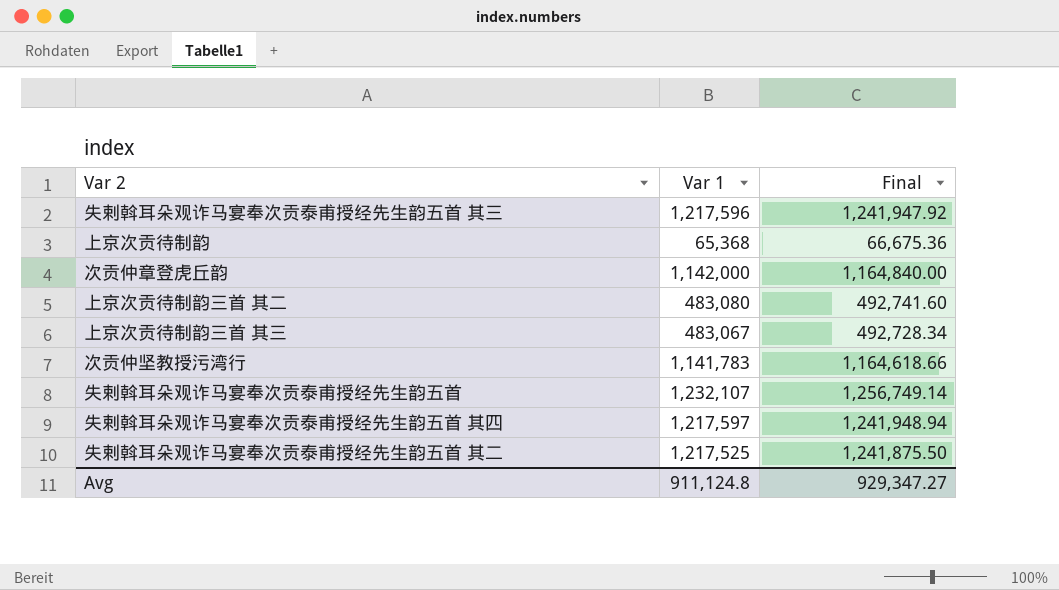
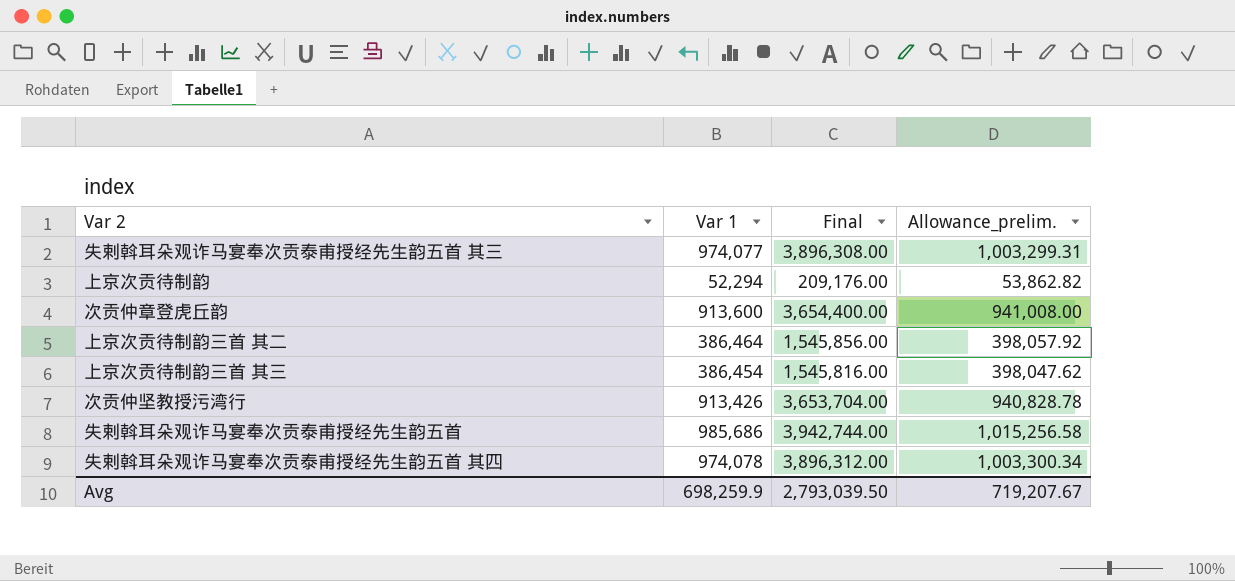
column Final | formula: [Var 1] * 1.02 -> [Var 1] * 4
column Allowance_prelim. | formula: none -> [Var 1] * 1.03
row 失剌斡耳朵观诈马宴奉次贡泰甫授经先生韵五首 其二: 1,217,525 | 1,241,875.50 -> none
失剌斡耳朵观诈马宴奉次贡泰甫授经先生韵五首 其三 | Var 1: 1,217,596 -> 974,077
上京次贡待制韵 | Var 1: 65,368 -> 52,294
次贡仲章登虎丘韵 | Var 1: 1,142,000 -> 913,600
上京次贡待制韵三首 其二 | Var 1: 483,080 -> 386,464
上京次贡待制韵三首 其三 | Var 1: 483,067 -> 386,454
次贡仲坚教授污湾行 | Var 1: 1,141,783 -> 913,426
失剌斡耳朵观诈马宴奉次贡泰甫授经先生韵五首 | Var 1: 1,232,107 -> 985,686
失剌斡耳朵观诈马宴奉次贡泰甫授经先生韵五首 其四 | Var 1: 1,217,597 -> 974,078
Avg | Var 1: 911,124.8 -> 698,259.9
Avg | Final: 929,347.27 -> 2,793,039.50

